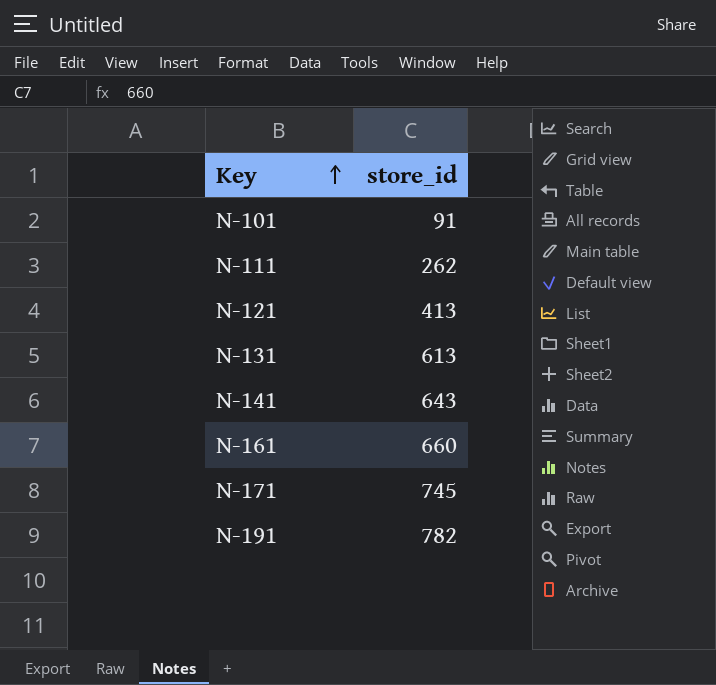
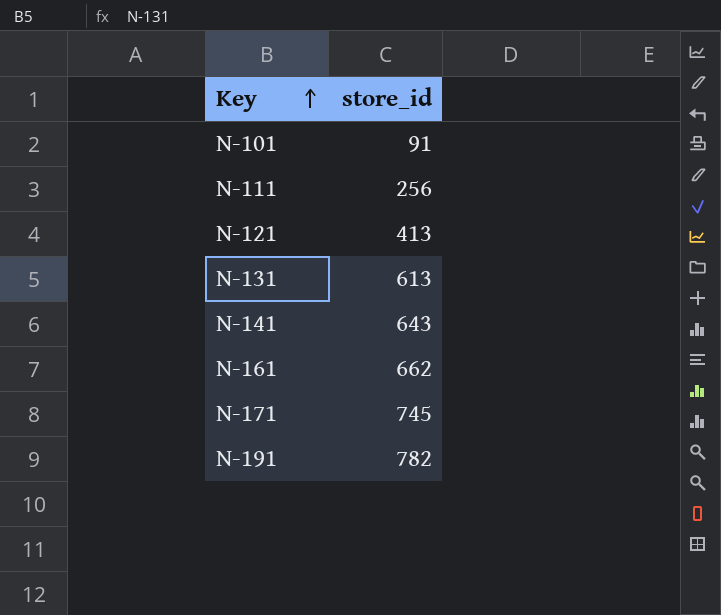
N-111 | store_id: 262 -> 256
N-161 | store_id: 660 -> 662

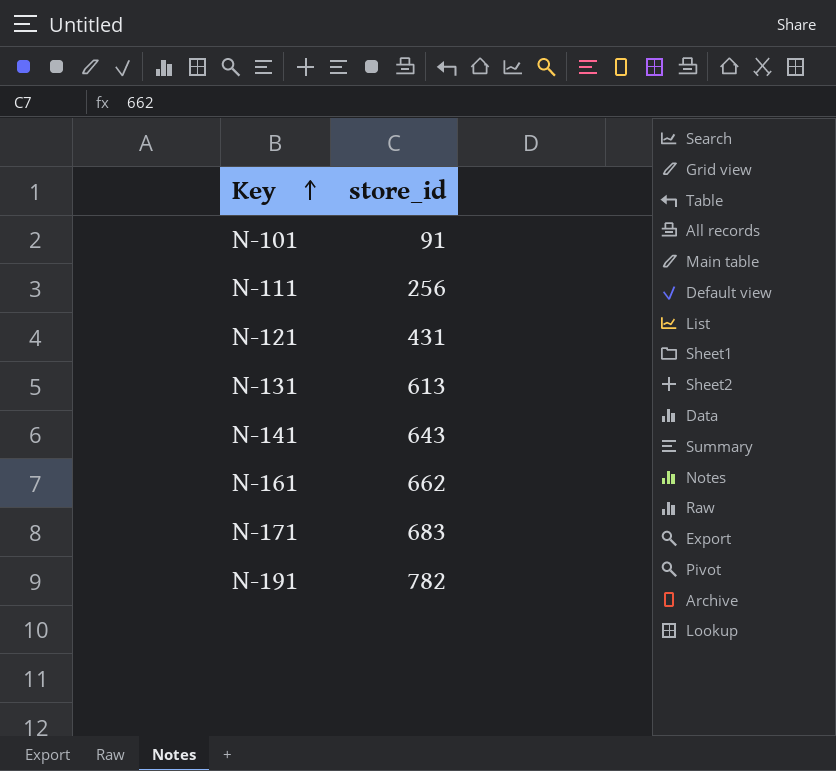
N-121 | store_id: 413 -> 431
N-171 | store_id: 745 -> 683

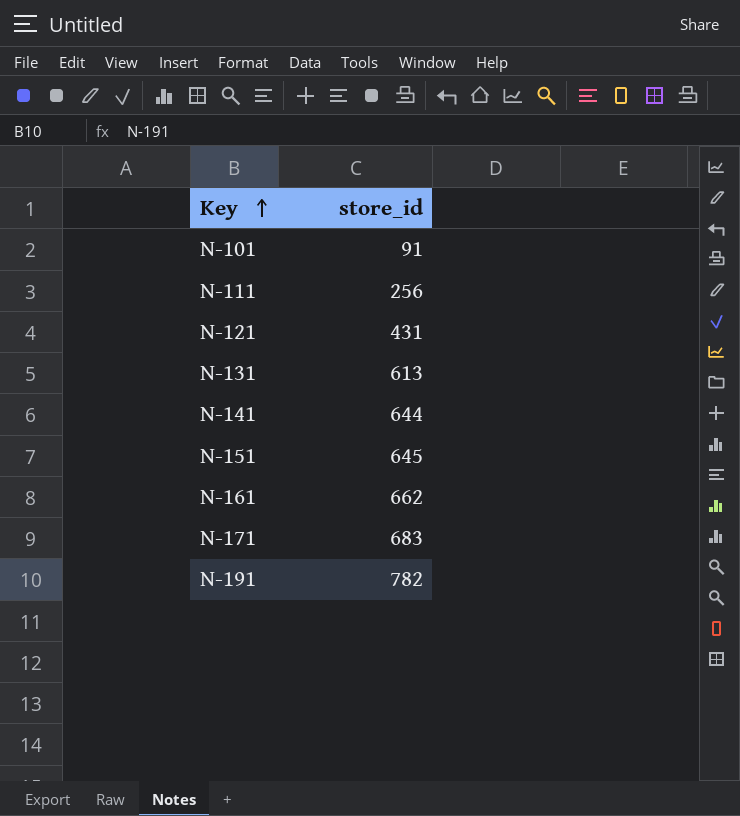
N-141 | store_id: 643 -> 644
row N-151: none -> 645

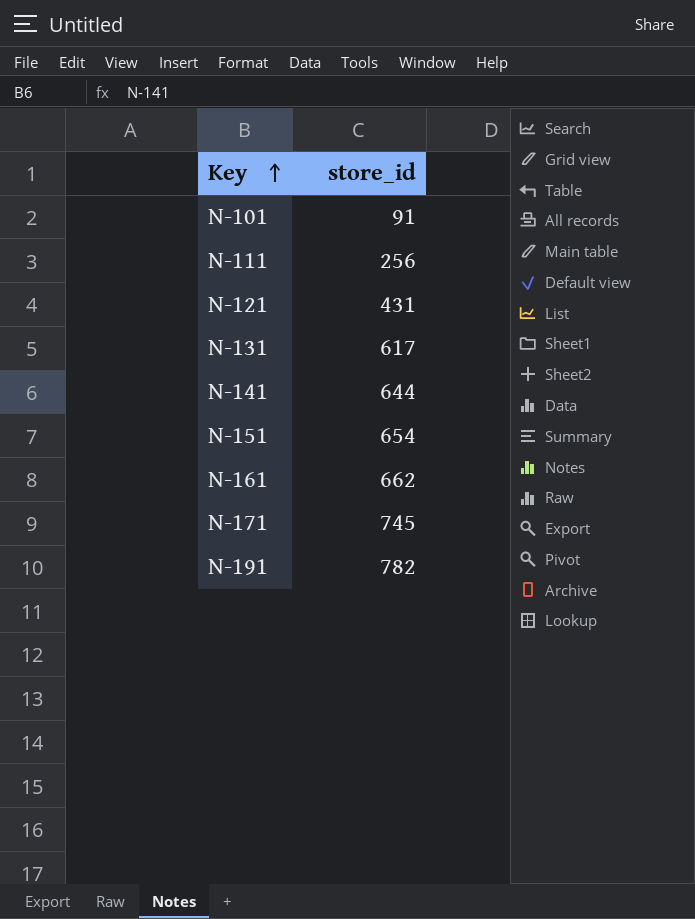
N-131 | store_id: 613 -> 617
N-151 | store_id: 645 -> 654
N-171 | store_id: 683 -> 745

